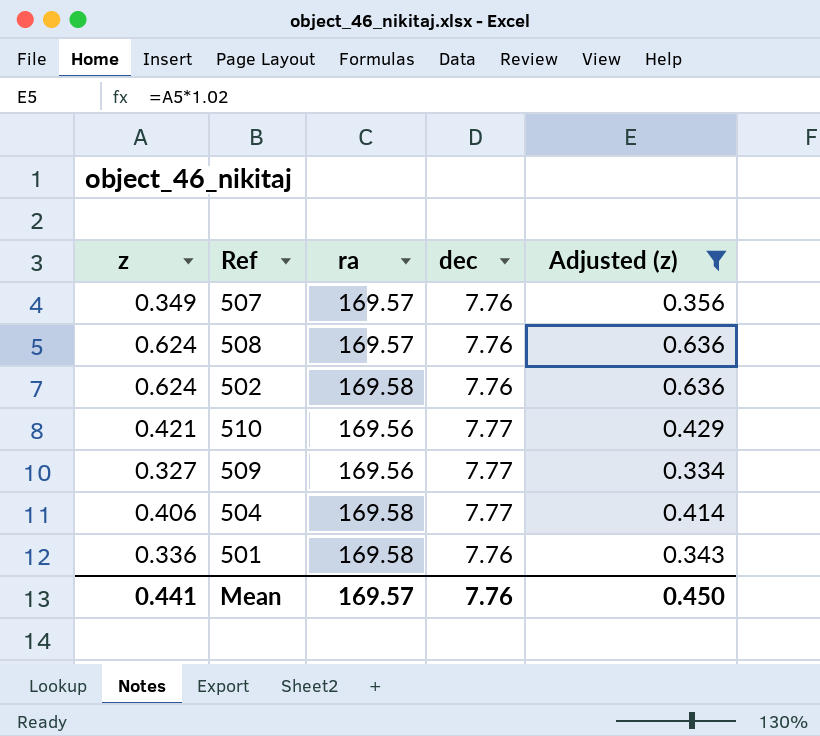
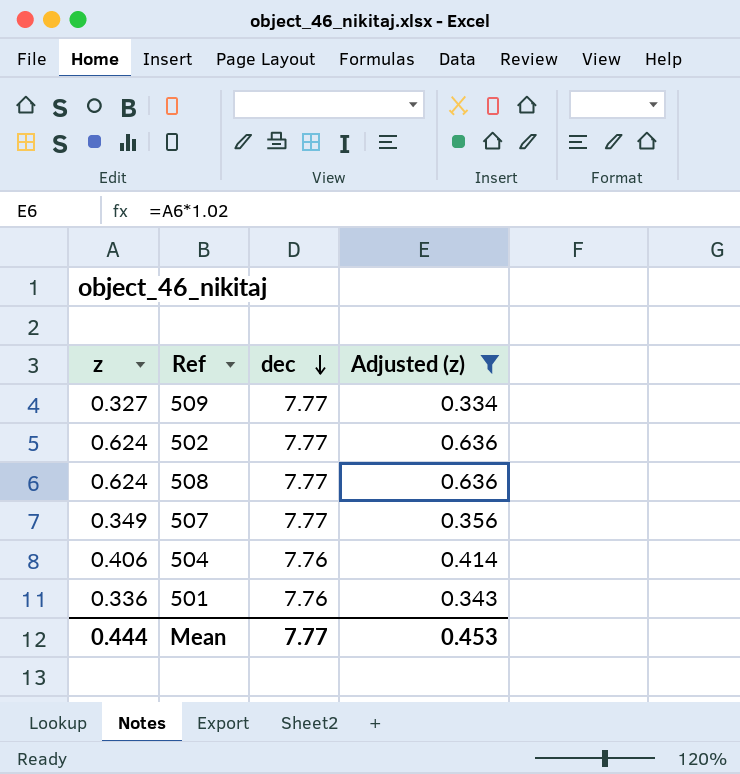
row order: none -> dec descending
column ra | position: 3 -> none
row 510: 0.421 | 169.56 | 7.77 | 0.429 -> none
502 | dec: 7.76 -> 7.77
508 | dec: 7.76 -> 7.77
507 | dec: 7.76 -> 7.77
504 | dec: 7.77 -> 7.76
Mean | z: 0.441 -> 0.444
Mean | dec: 7.76 -> 7.77
Mean | Adjusted (z): 0.450 -> 0.453

